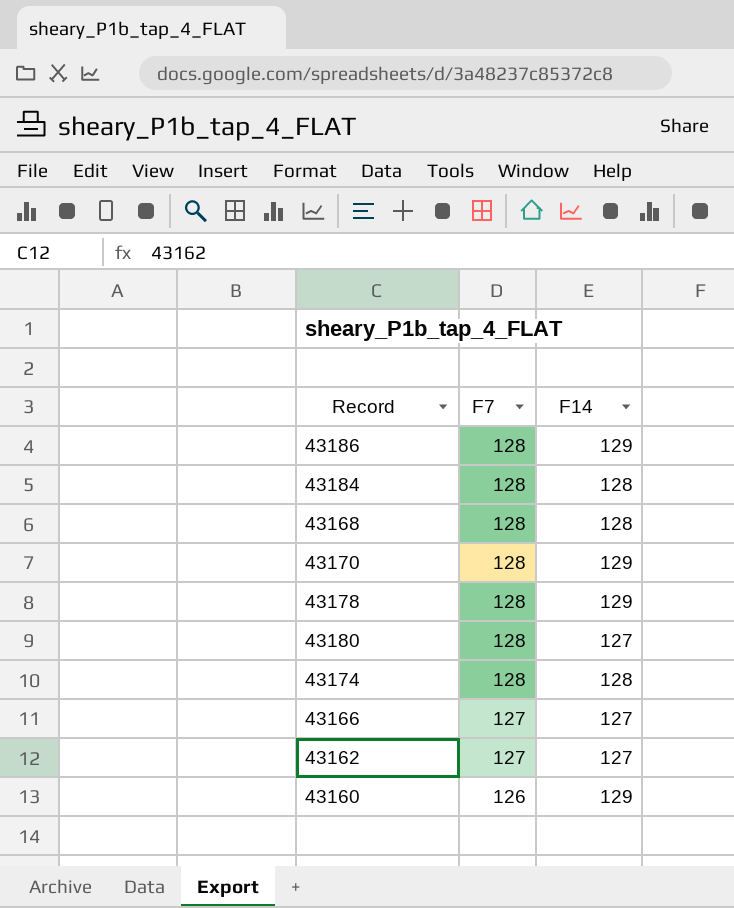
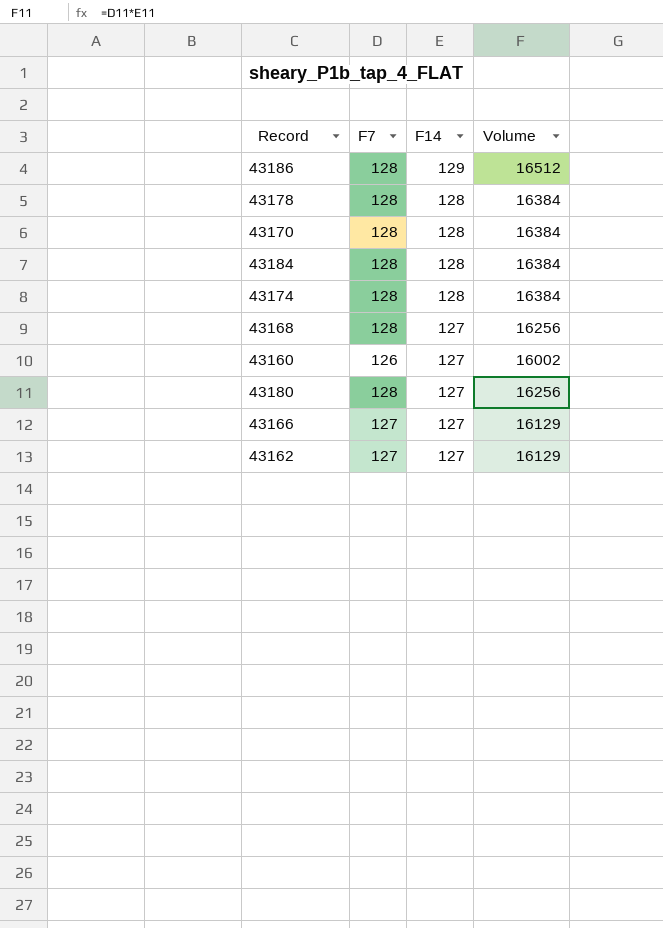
row order: F7 descending -> F14 descending
column Volume | formula: none -> [F7] * [F14]
43178 | F14: 129 -> 128
43170 | F14: 129 -> 128
43168 | F14: 128 -> 127
43160 | F14: 129 -> 127

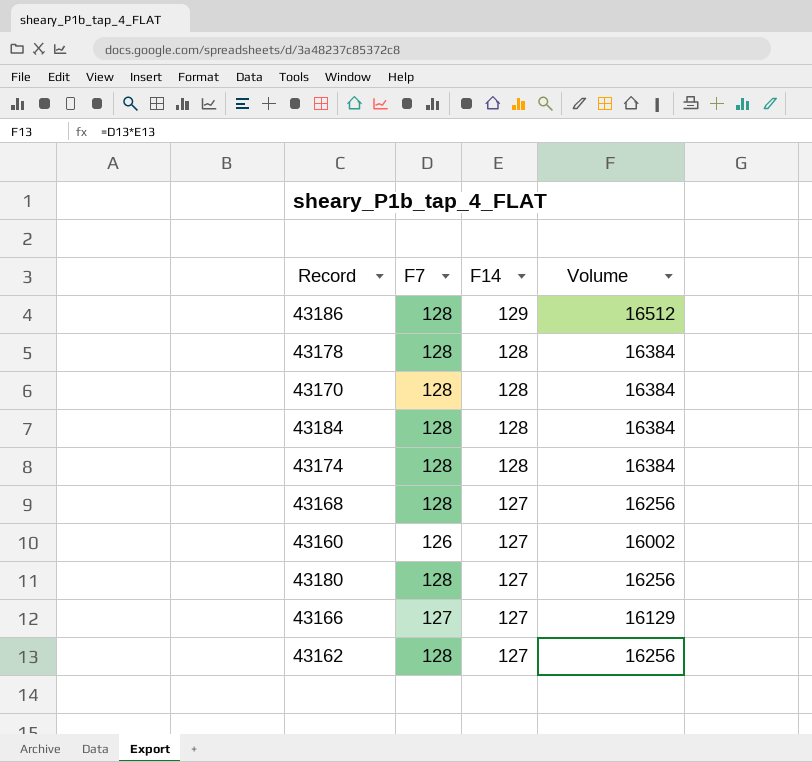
43162 | F7: 127 -> 128
43162 | Volume: 16129 -> 16256

